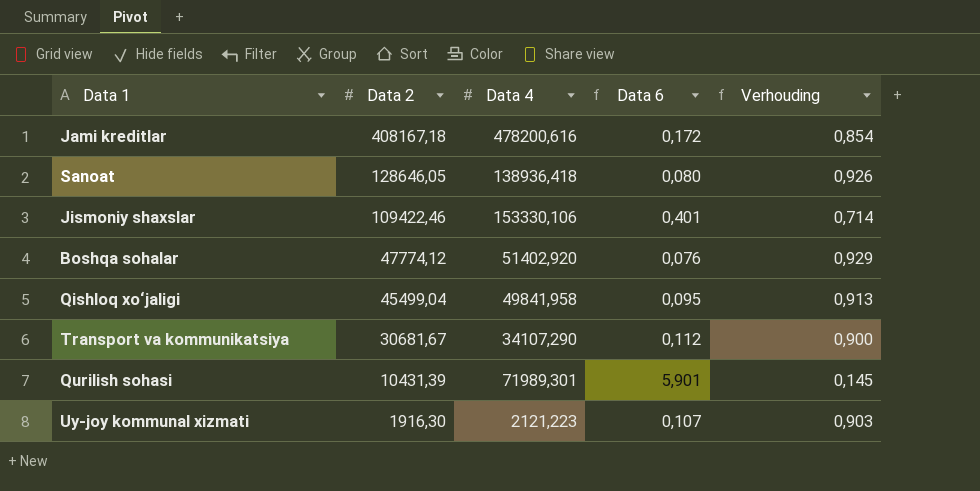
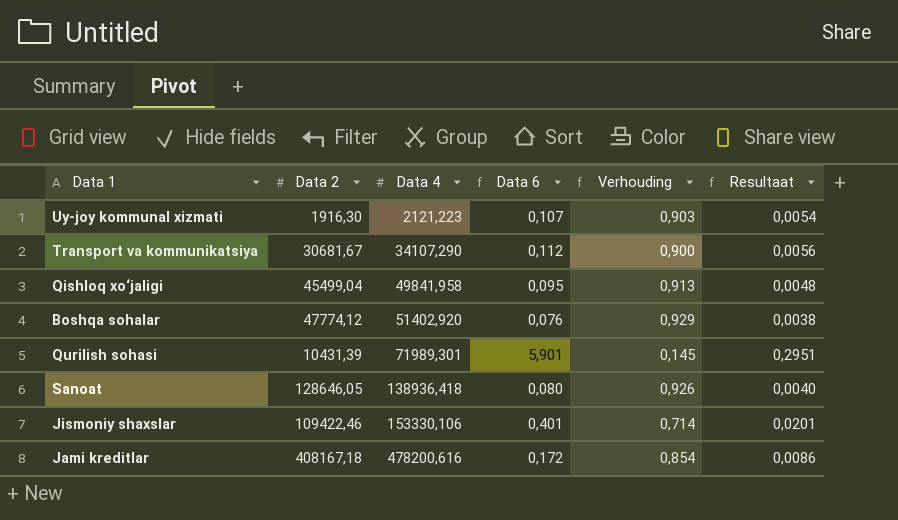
row order: Data 2 descending -> Data 4 ascending
column Resultaat | formula: none -> [Data 6] * 0,05

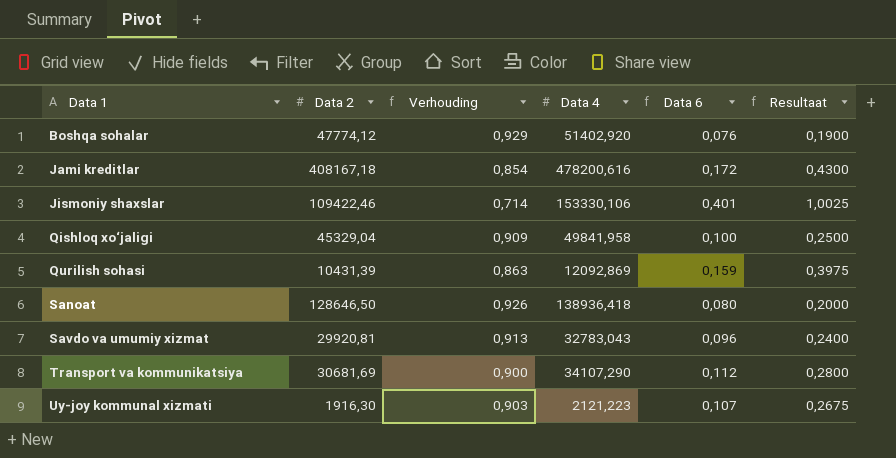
row order: Data 4 ascending -> Data 1 ascending
column Verhouding | position: 5 -> 3
column Resultaat | formula: [Data 6] * 0,05 -> [Data 6] * 2,5
Qishloq xo‘jaligi | Data 2: 45499,04 -> 45329,04
Qishloq xo‘jaligi | Verhouding: 0,913 -> 0,909
Qishloq xo‘jaligi | Data 6: 0,095 -> 0,100
Qurilish sohasi | Verhouding: 0,145 -> 0,863
Qurilish sohasi | Data 4: 71989,301 -> 12092,869
Qurilish sohasi | Data 6: 5,901 -> 0,159
Sanoat | Data 2: 128646,05 -> 128646,50
row Savdo va umumiy xizmat: none -> 29920,81 | 0,913 | 32783,043 | 0,096 | 0,2400
Transport va kommunikatsiya | Data 2: 30681,67 -> 30681,69

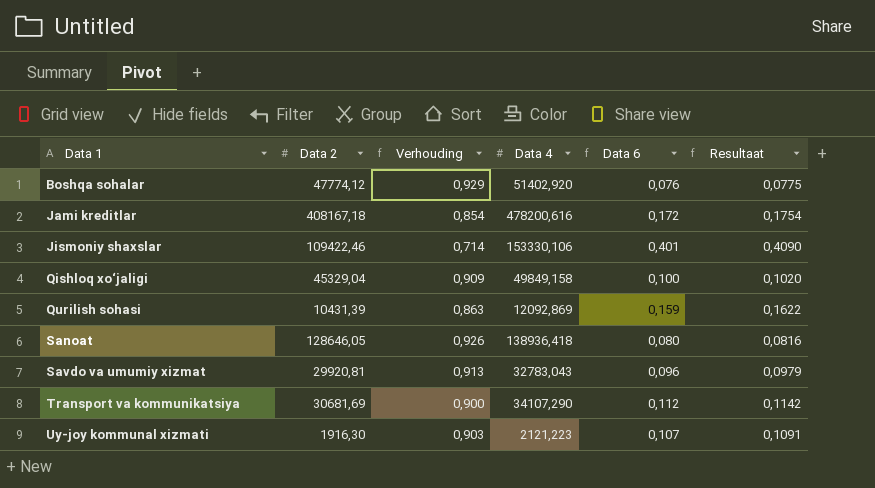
column Resultaat | formula: [Data 6] * 2,5 -> [Data 6] * 1,02
Qishloq xo‘jaligi | Data 4: 49841,958 -> 49849,158
Sanoat | Data 2: 128646,50 -> 128646,05

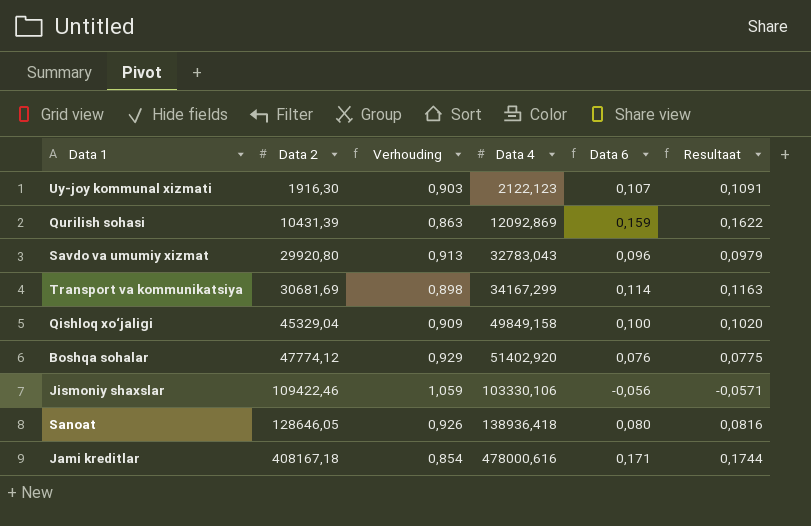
row order: Data 1 ascending -> Data 2 ascending
Uy-joy kommunal xizmati | Data 4: 2121,223 -> 2122,123
Savdo va umumiy xizmat | Data 2: 29920,81 -> 29920,80
Transport va kommunikatsiya | Verhouding: 0,900 -> 0,898
Transport va kommunikatsiya | Data 4: 34107,290 -> 34167,299
Transport va kommunikatsiya | Data 6: 0,112 -> 0,114
Transport va kommunikatsiya | Resultaat: 0,1142 -> 0,1163
Jismoniy shaxslar | Verhouding: 0,714 -> 1,059
Jismoniy shaxslar | Data 4: 153330,106 -> 103330,106
Jismoniy shaxslar | Data 6: 0,401 -> -0,056
Jismoniy shaxslar | Resultaat: 0,4090 -> -0,0571
Jami kreditlar | Data 4: 478200,616 -> 478000,616
Jami kreditlar | Data 6: 0,172 -> 0,171
Jami kreditlar | Resultaat: 0,1754 -> 0,1744

